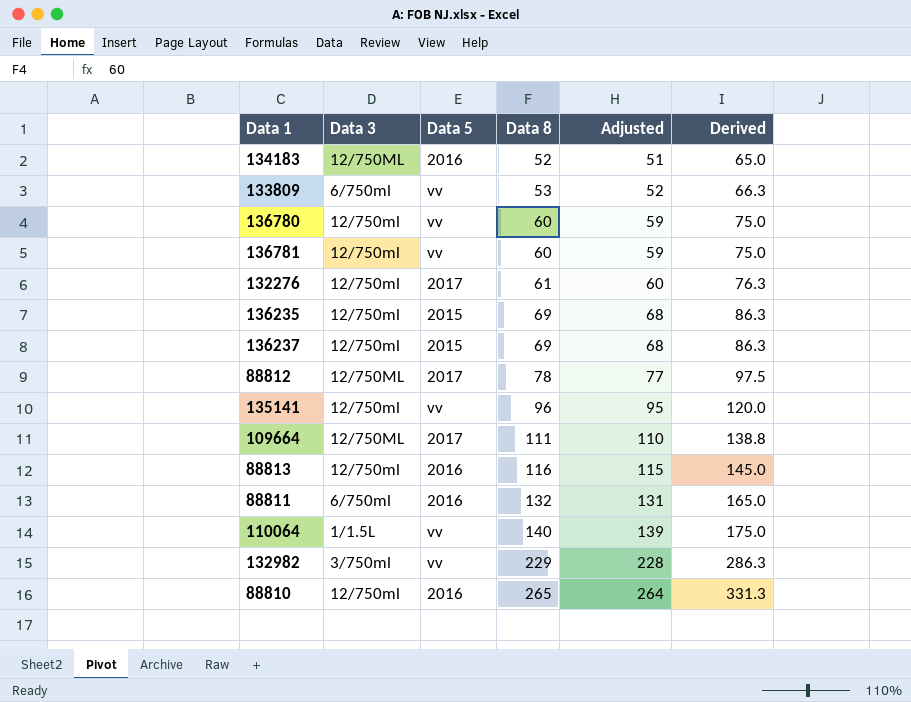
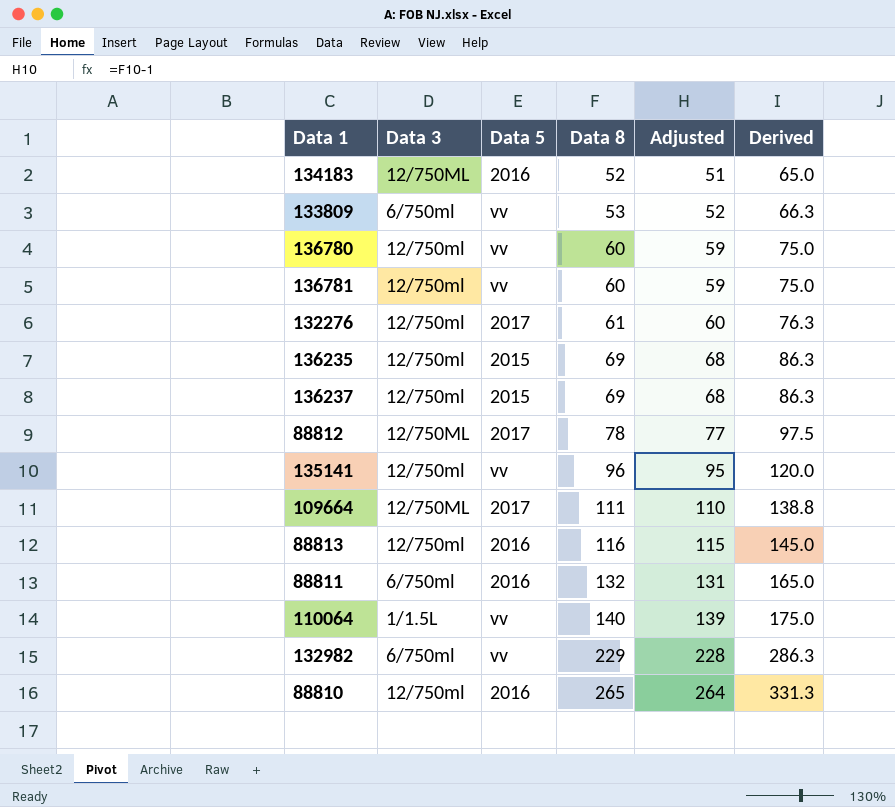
132982 | Data 3: 3/750ml -> 6/750ml

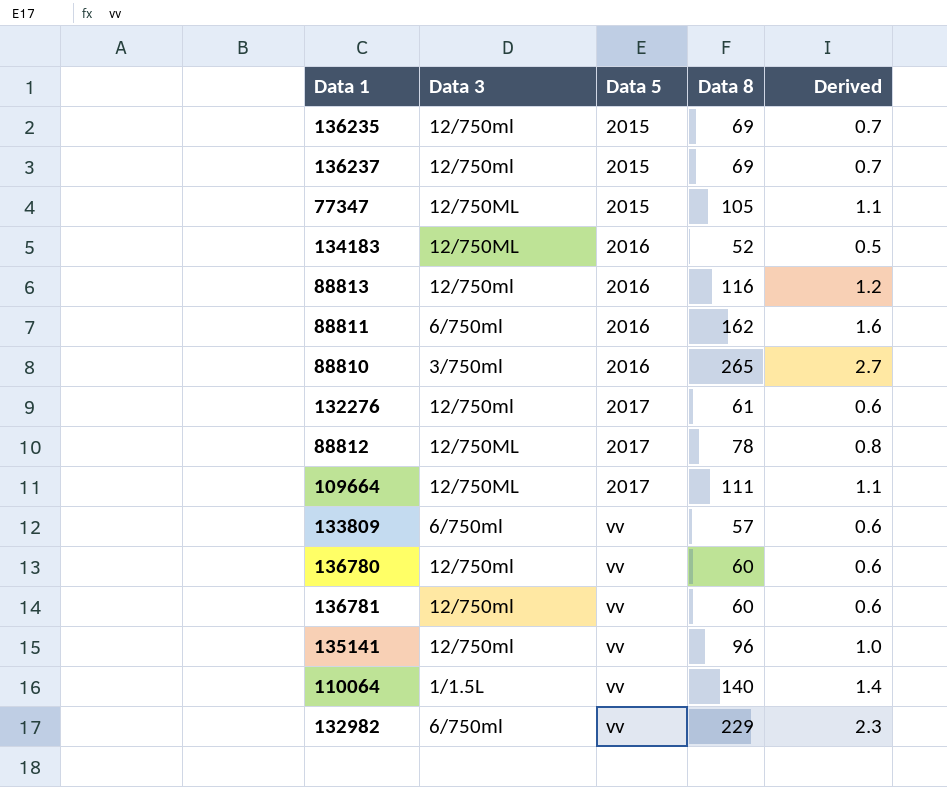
row order: Data 8 ascending -> Data 5 ascending
column Adjusted | formula: [Data 8] - 1 -> none
column Derived | formula: [Data 8] * 1.25 -> [Data 8] * 0.01
row 77347: none -> 12/750ML | 2015 | 105 | 1.1
88811 | Data 8: 132 -> 162
88810 | Data 3: 12/750ml -> 3/750ml
133809 | Data 8: 53 -> 57

